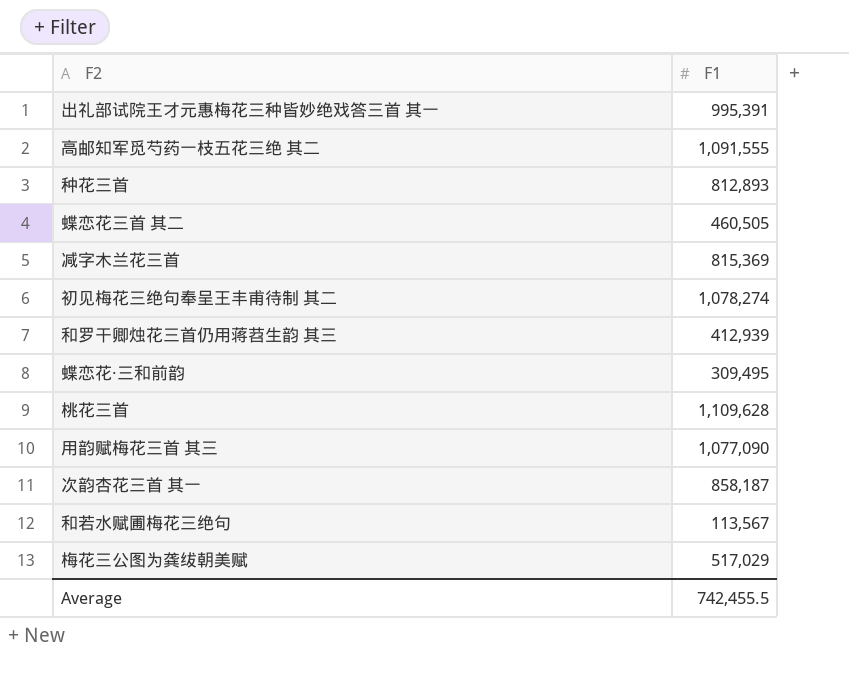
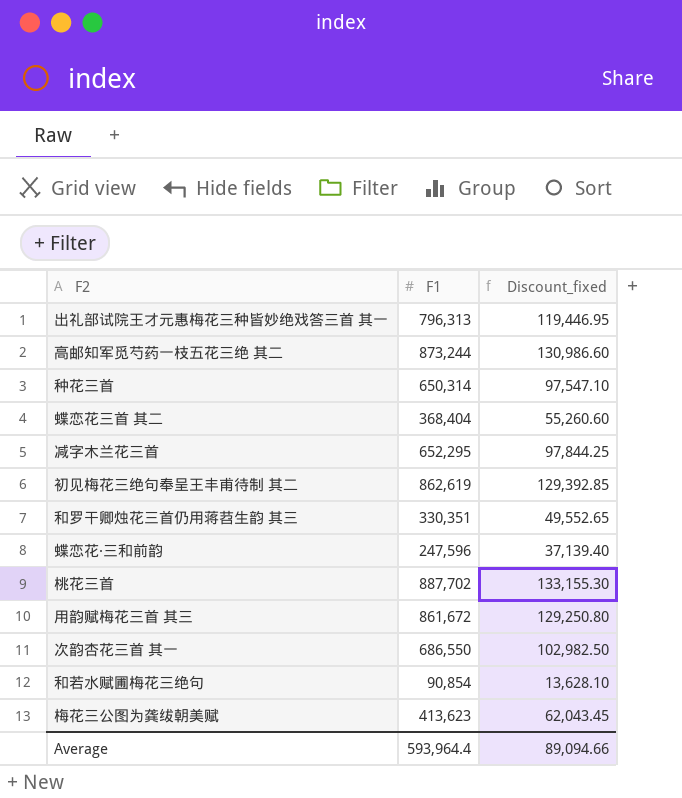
column Discount_fixed | formula: none -> [F1] * 0.15
出礼部试院王才元惠梅花三种皆妙绝戏答三首 其一 | F1: 995,391 -> 796,313
高邮知军觅芍药一枝五花三绝 其二 | F1: 1,091,555 -> 873,244
种花三首 | F1: 812,893 -> 650,314
蝶恋花三首 其二 | F1: 460,505 -> 368,404
减字木兰花三首 | F1: 815,369 -> 652,295
初见梅花三绝句奉呈王丰甫待制 其二 | F1: 1,078,274 -> 862,619
和罗干卿烛花三首仍用蒋苕生韵 其三 | F1: 412,939 -> 330,351
蝶恋花·三和前韵 | F1: 309,495 -> 247,596
桃花三首 | F1: 1,109,628 -> 887,702
用韵赋梅花三首 其三 | F1: 1,077,090 -> 861,672
次韵杏花三首 其一 | F1: 858,187 -> 686,550
和若水赋圃梅花三绝句 | F1: 113,567 -> 90,854
梅花三公图为龚绂朝美赋 | F1: 517,029 -> 413,623
Average | F1: 742,455.5 -> 593,964.4

